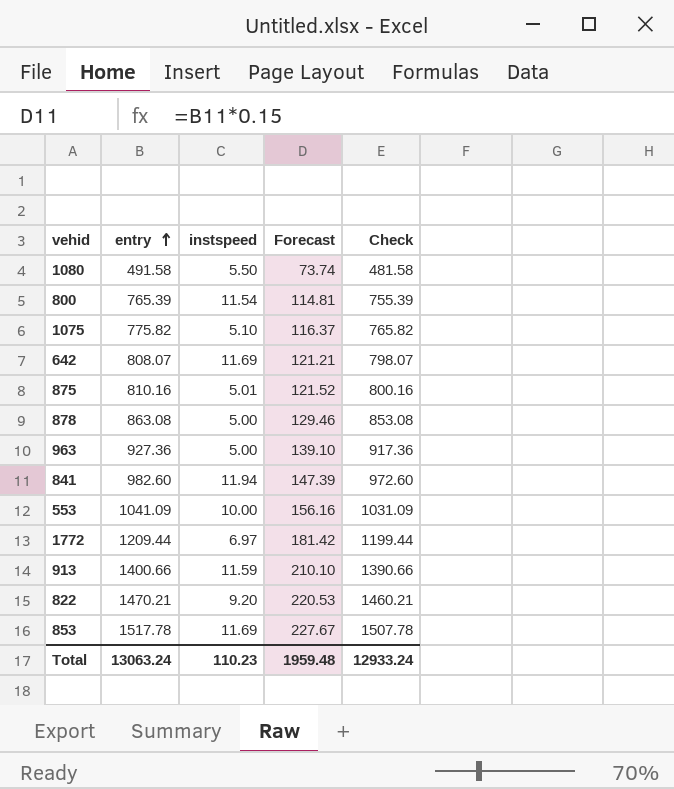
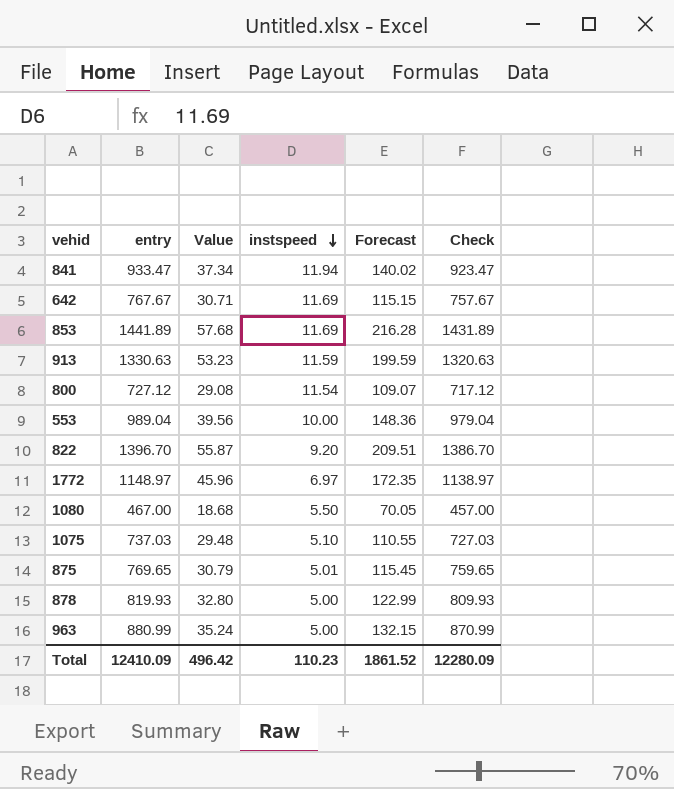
row order: entry ascending -> instspeed descending
column Value | formula: none -> [entry] * 0.04
841 | entry: 982.60 -> 933.47
841 | Forecast: 147.39 -> 140.02
841 | Check: 972.60 -> 923.47
642 | entry: 808.07 -> 767.67
642 | Forecast: 121.21 -> 115.15
642 | Check: 798.07 -> 757.67
853 | entry: 1517.78 -> 1441.89
853 | Forecast: 227.67 -> 216.28
853 | Check: 1507.78 -> 1431.89
913 | entry: 1400.66 -> 1330.63
913 | Forecast: 210.10 -> 199.59
913 | Check: 1390.66 -> 1320.63
800 | entry: 765.39 -> 727.12
800 | Forecast: 114.81 -> 109.07
800 | Check: 755.39 -> 717.12
553 | entry: 1041.09 -> 989.04
553 | Forecast: 156.16 -> 148.36
553 | Check: 1031.09 -> 979.04
822 | entry: 1470.21 -> 1396.70
822 | Forecast: 220.53 -> 209.51
822 | Check: 1460.21 -> 1386.70
1772 | entry: 1209.44 -> 1148.97
1772 | Forecast: 181.42 -> 172.35
1772 | Check: 1199.44 -> 1138.97
1080 | entry: 491.58 -> 467.00
1080 | Forecast: 73.74 -> 70.05
1080 | Check: 481.58 -> 457.00
1075 | entry: 775.82 -> 737.03
1075 | Forecast: 116.37 -> 110.55
1075 | Check: 765.82 -> 727.03
875 | entry: 810.16 -> 769.65
875 | Forecast: 121.52 -> 115.45
875 | Check: 800.16 -> 759.65
878 | entry: 863.08 -> 819.93
878 | Forecast: 129.46 -> 122.99
878 | Check: 853.08 -> 809.93
963 | entry: 927.36 -> 880.99
963 | Forecast: 139.10 -> 132.15
963 | Check: 917.36 -> 870.99
Total | entry: 13063.24 -> 12410.09
Total | Forecast: 1959.48 -> 1861.52
Total | Check: 12933.24 -> 12280.09

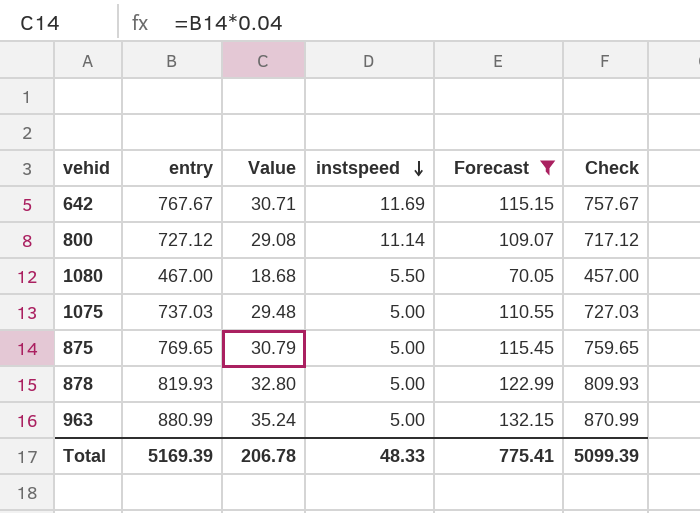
filter: none -> Forecast <= 132.15
800 | instspeed: 11.54 -> 11.14
1075 | instspeed: 5.10 -> 5.00
875 | instspeed: 5.01 -> 5.00
Total | entry: 12410.09 -> 5169.39
Total | Value: 496.42 -> 206.78
Total | instspeed: 110.23 -> 48.33
Total | Forecast: 1861.52 -> 775.41
Total | Check: 12280.09 -> 5099.39

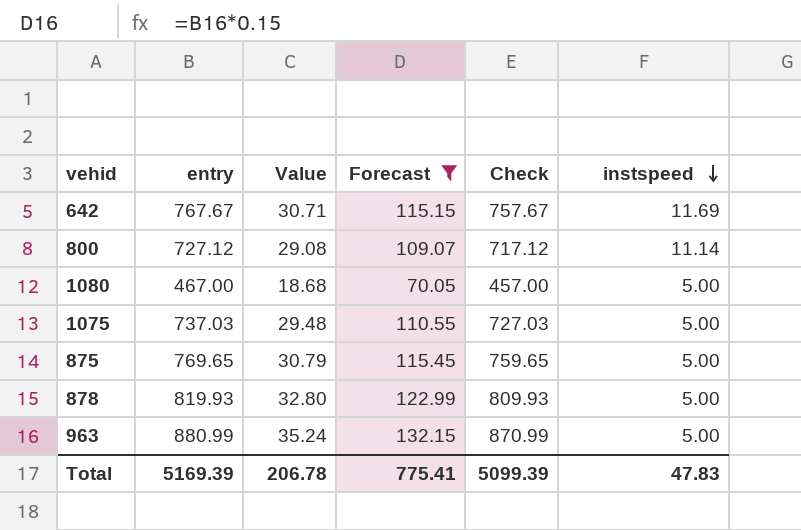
column instspeed | position: 4 -> 6
1080 | instspeed: 5.50 -> 5.00
Total | instspeed: 48.33 -> 47.83

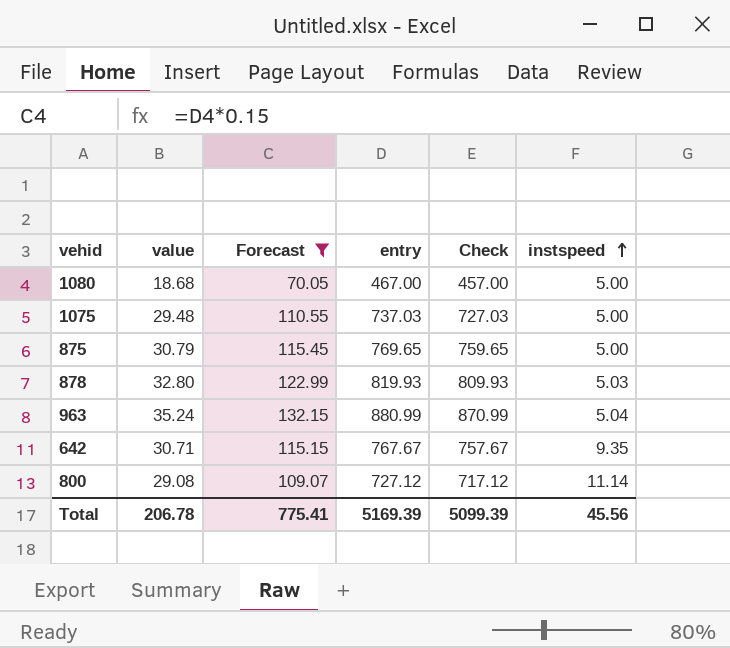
row order: instspeed descending -> instspeed ascending
column name: Value -> value
column entry | position: 2 -> 4
878 | instspeed: 5.00 -> 5.03
963 | instspeed: 5.00 -> 5.04
642 | instspeed: 11.69 -> 9.35
Total | instspeed: 47.83 -> 45.56

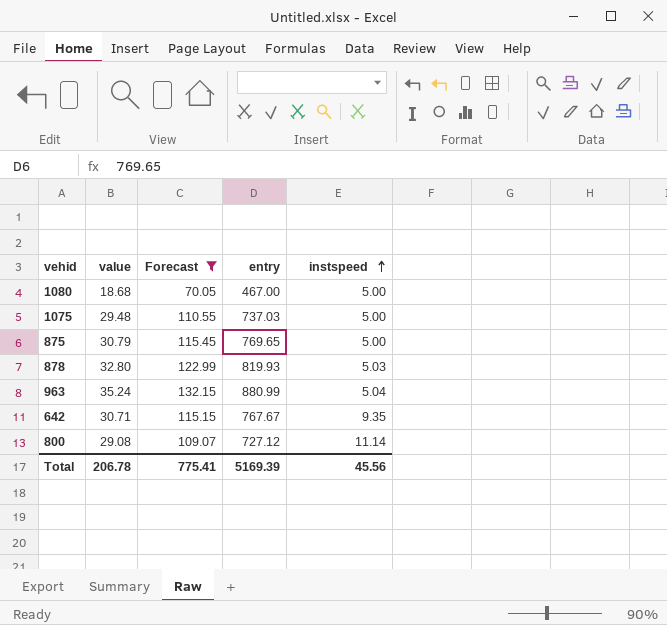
column Check | formula: [entry] - 10 -> none

